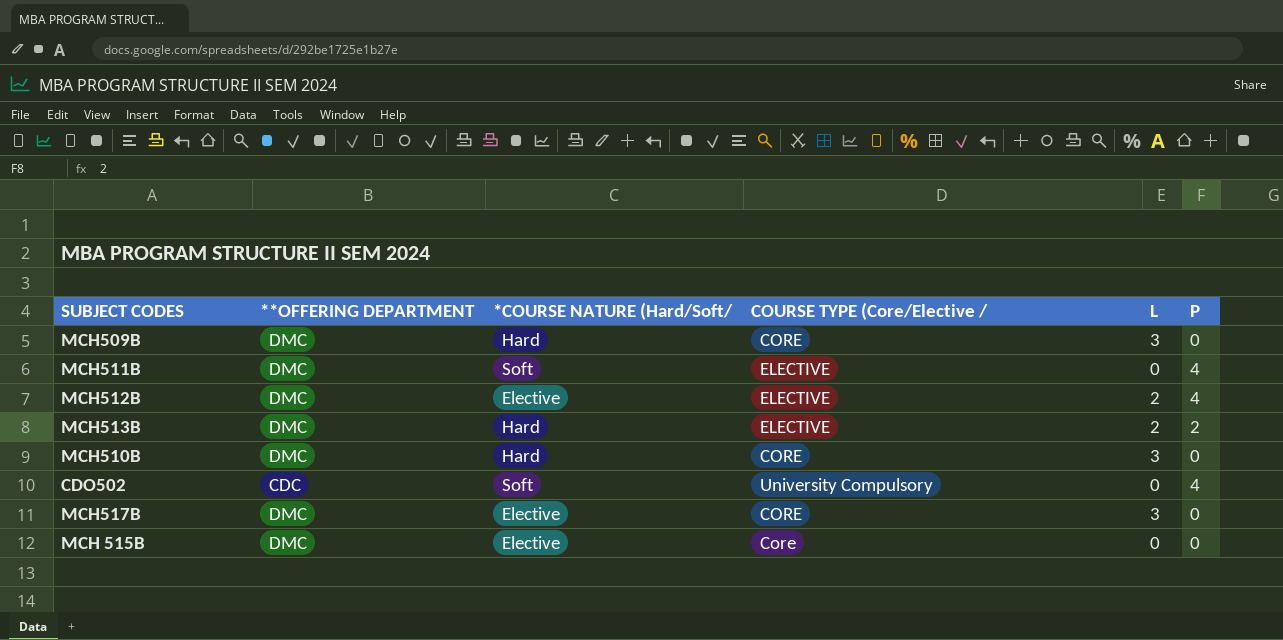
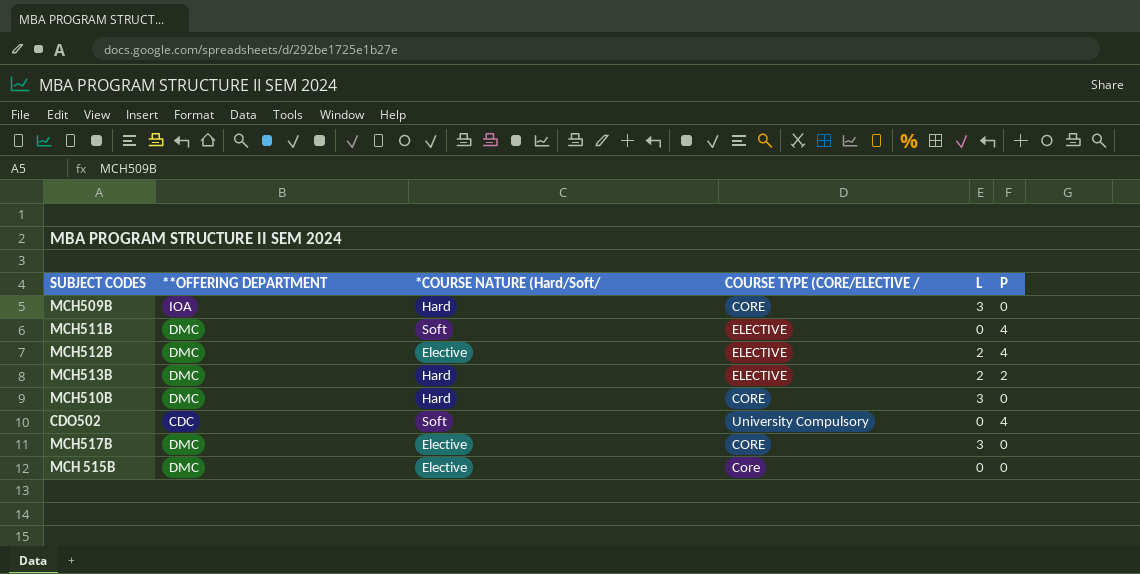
column name: COURSE TYPE (Core/Elective / -> COURSE TYPE (CORE/ELECTIVE /
MCH509B | **OFFERING DEPARTMENT: DMC -> IOA

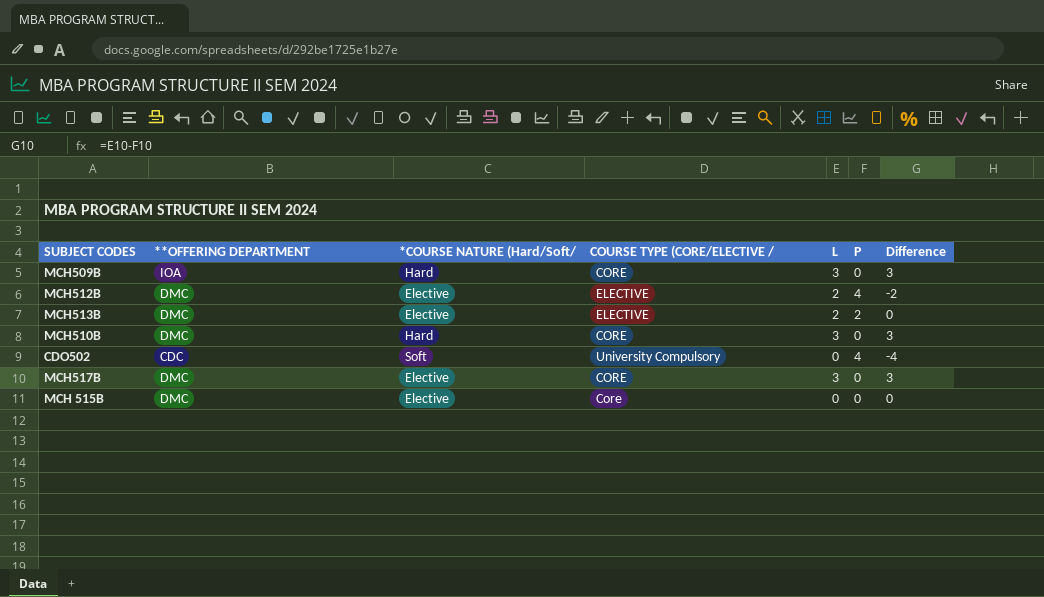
column Difference | formula: none -> [L] - [P]
row MCH511B: DMC | Soft | ELECTIVE | 0 | 4 -> none
MCH513B | *COURSE NATURE (Hard/Soft/: Hard -> Elective

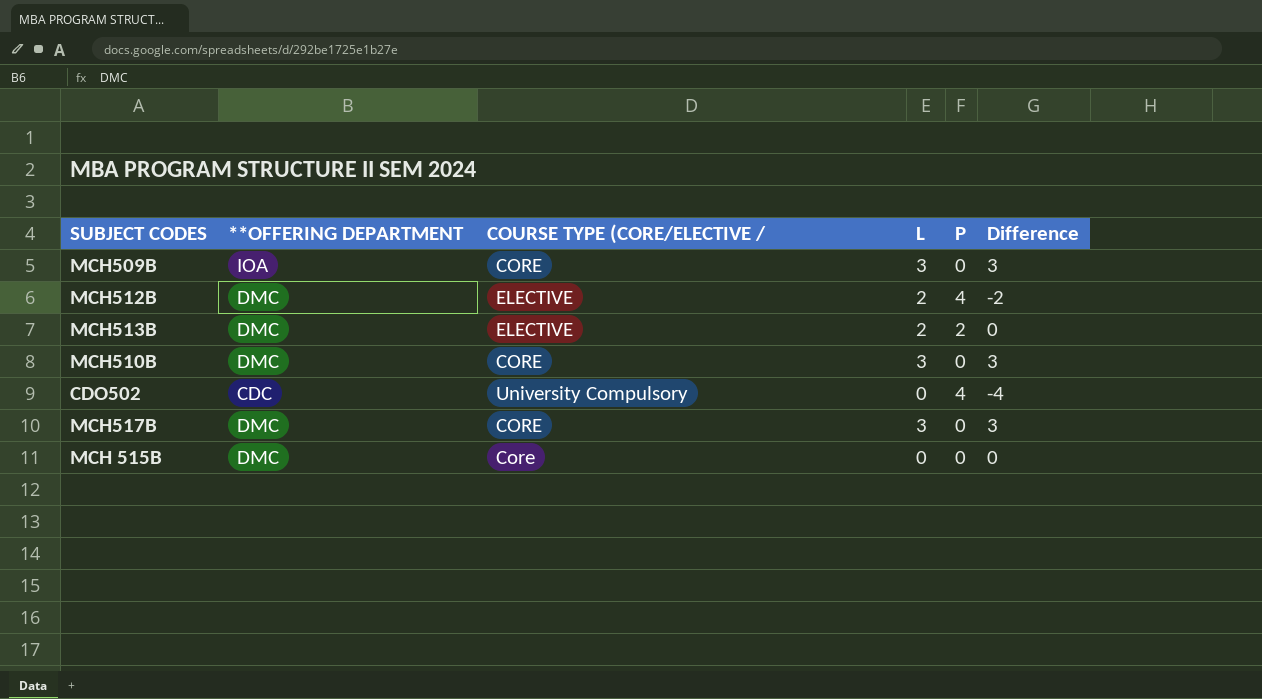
column *COURSE NATURE (Hard/Soft/ | position: 3 -> none

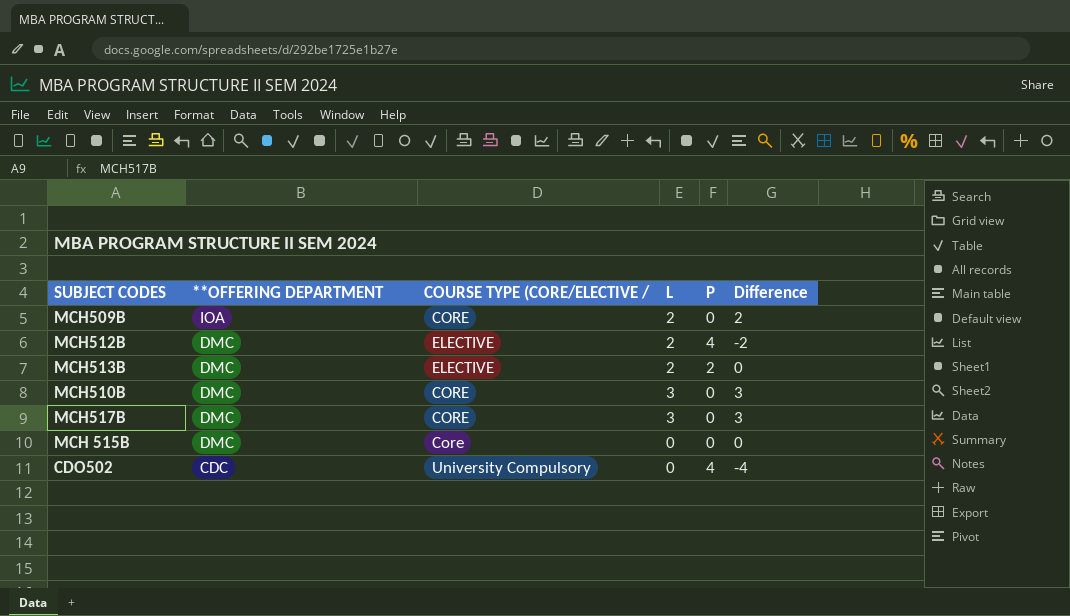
row order: none -> **OFFERING DEPARTMENT descending
MCH509B | L: 3 -> 2
MCH509B | Difference: 3 -> 2

